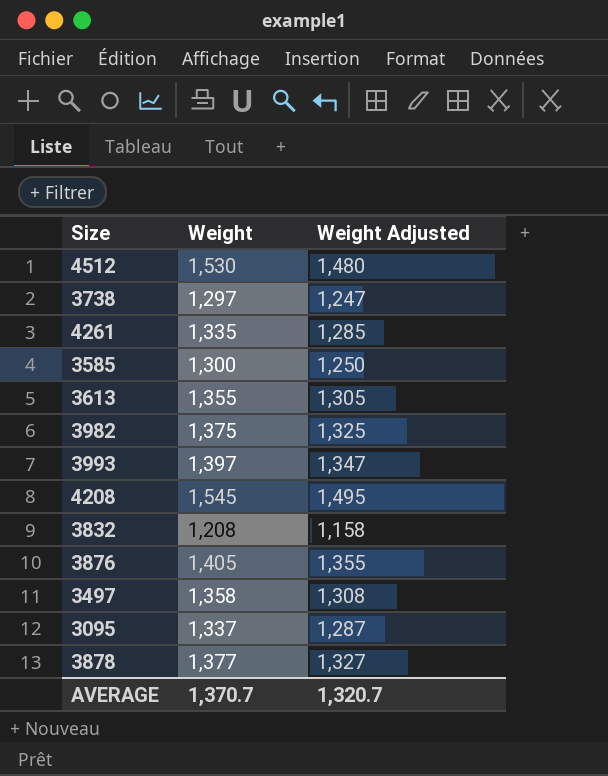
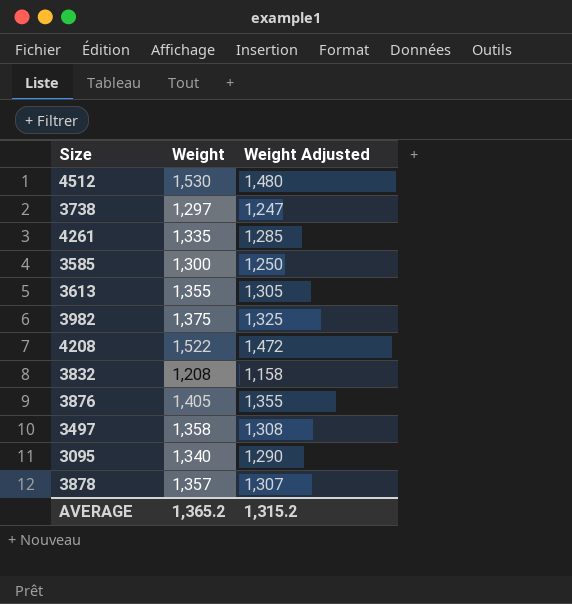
row 3993: 1,397 | 1,347 -> none
4208 | Weight: 1,545 -> 1,522
4208 | Weight Adjusted: 1,495 -> 1,472
3095 | Weight: 1,337 -> 1,340
3095 | Weight Adjusted: 1,287 -> 1,290
3878 | Weight: 1,377 -> 1,357
3878 | Weight Adjusted: 1,327 -> 1,307
AVERAGE | Weight: 1,370.7 -> 1,365.2
AVERAGE | Weight Adjusted: 1,320.7 -> 1,315.2

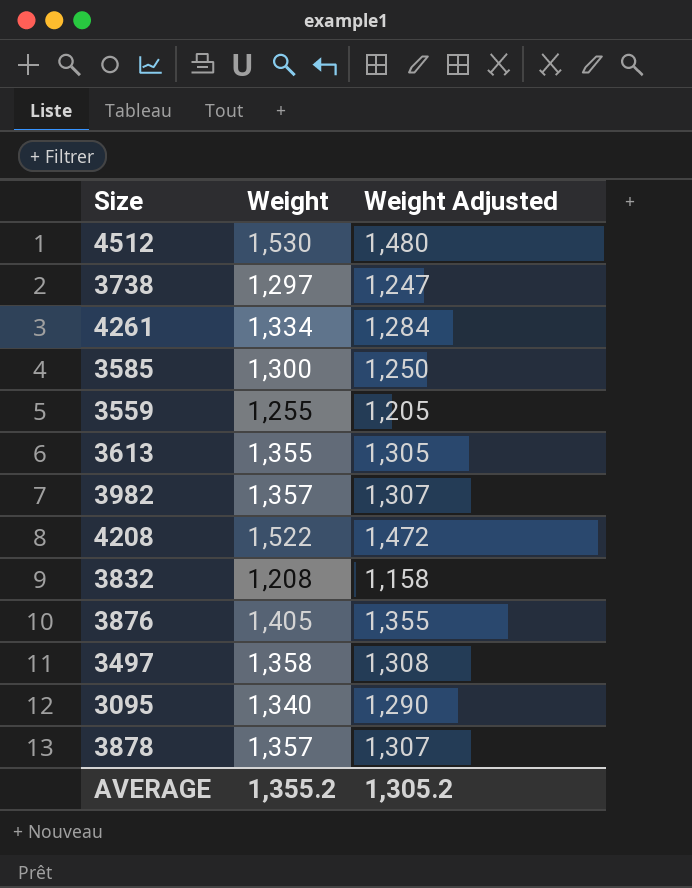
4261 | Weight: 1,335 -> 1,334
4261 | Weight Adjusted: 1,285 -> 1,284
row 3559: none -> 1,255 | 1,205
3982 | Weight: 1,375 -> 1,357
3982 | Weight Adjusted: 1,325 -> 1,307
AVERAGE | Weight: 1,365.2 -> 1,355.2
AVERAGE | Weight Adjusted: 1,315.2 -> 1,305.2

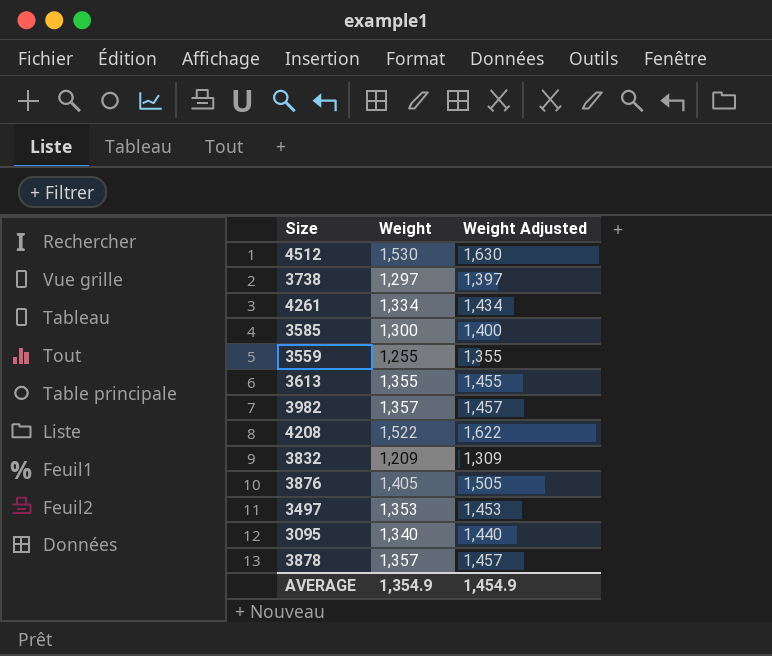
column Weight Adjusted | formula: [Weight] - 50 -> [Weight] + 100
3832 | Weight: 1,208 -> 1,209
3497 | Weight: 1,358 -> 1,353
AVERAGE | Weight: 1,355.2 -> 1,354.9
AVERAGE | Weight Adjusted: 1,305.2 -> 1,454.9

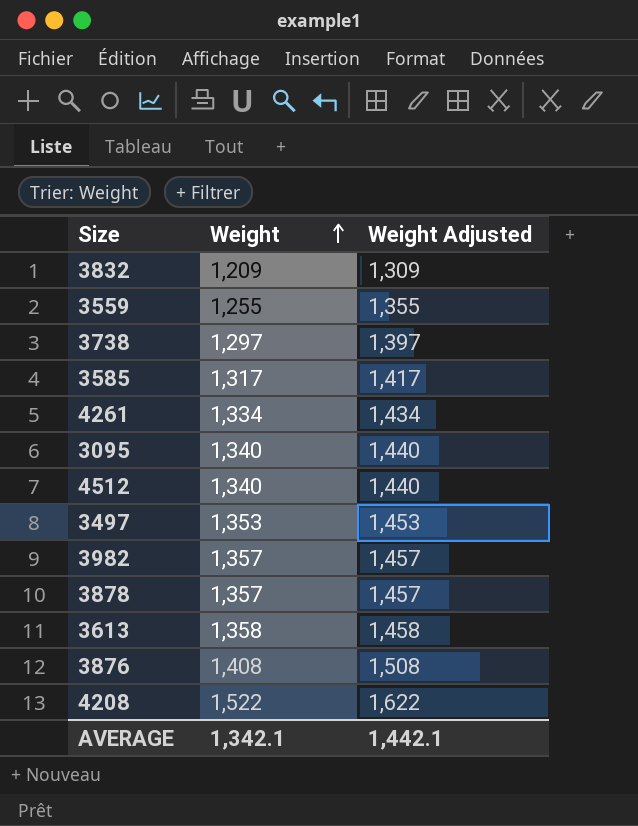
row order: none -> Weight ascending
3585 | Weight: 1,300 -> 1,317
3585 | Weight Adjusted: 1,400 -> 1,417
4512 | Weight: 1,530 -> 1,340
4512 | Weight Adjusted: 1,630 -> 1,440
3613 | Weight: 1,355 -> 1,358
3613 | Weight Adjusted: 1,455 -> 1,458
3876 | Weight: 1,405 -> 1,408
3876 | Weight Adjusted: 1,505 -> 1,508
AVERAGE | Weight: 1,354.9 -> 1,342.1
AVERAGE | Weight Adjusted: 1,454.9 -> 1,442.1

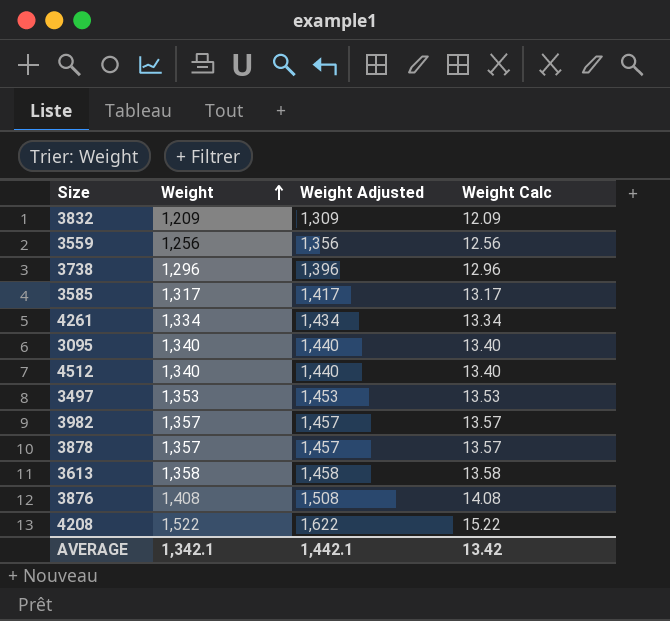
column Weight Calc | formula: none -> [Weight] * 0.01
3559 | Weight: 1,255 -> 1,256
3559 | Weight Adjusted: 1,355 -> 1,356
3738 | Weight: 1,297 -> 1,296
3738 | Weight Adjusted: 1,397 -> 1,396

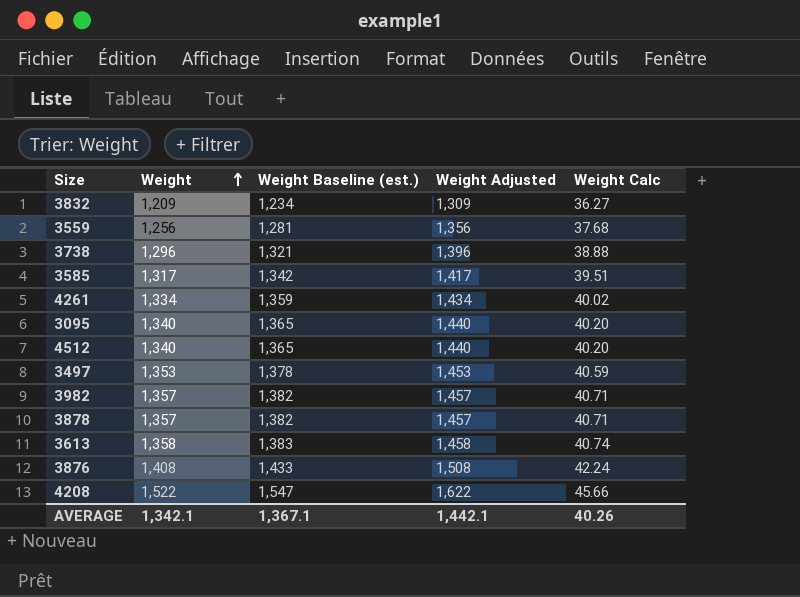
column Weight Baseline (est.) | formula: none -> [Weight] + 25
column Weight Calc | formula: [Weight] * 0.01 -> [Weight] * 0.03
AVERAGE | Weight Calc: 13.42 -> 40.26

